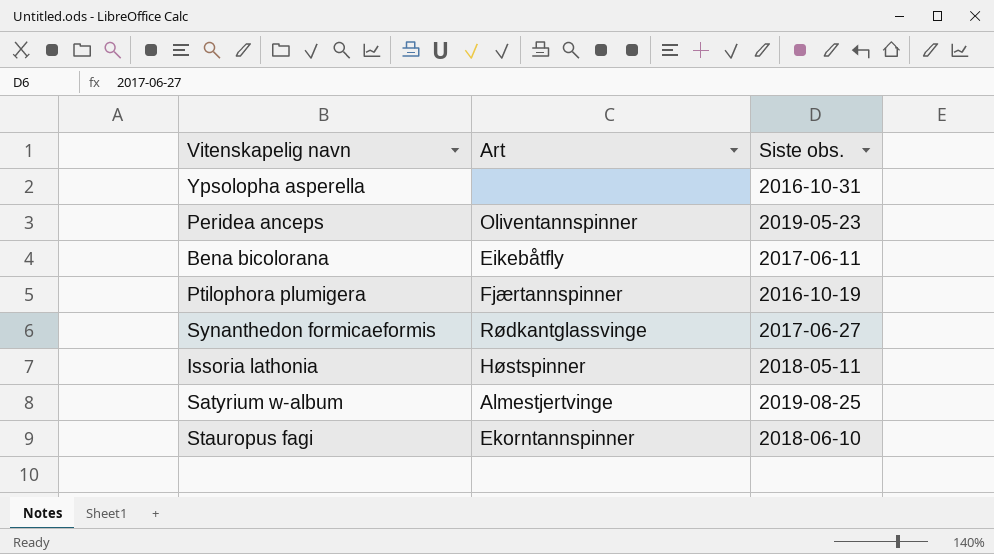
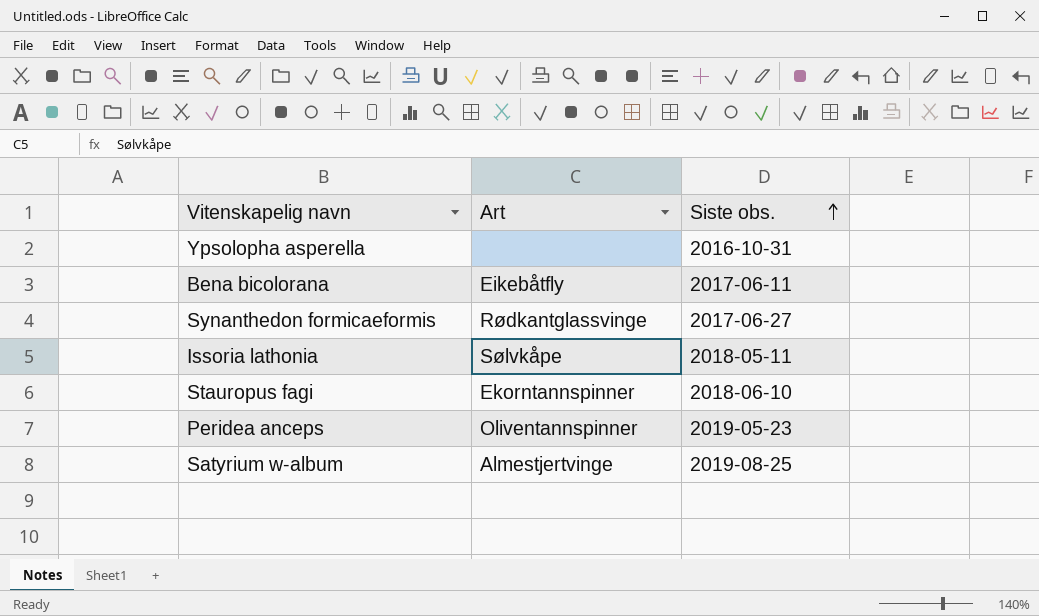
row order: none -> Siste obs. ascending
row Ptilophora plumigera: Fjærtannspinner | 2016-10-19 -> none
Issoria lathonia | Art: Høstspinner -> Sølvkåpe

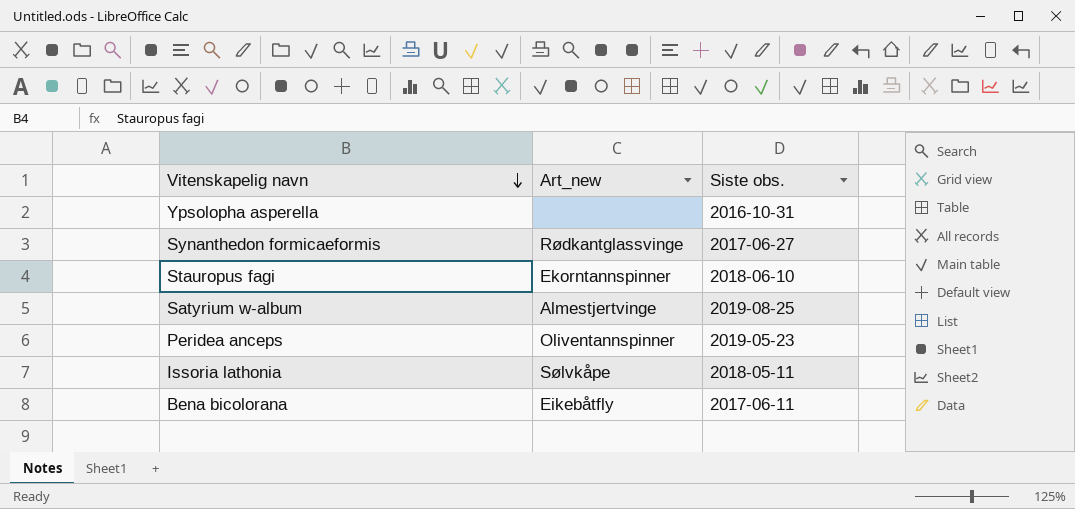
row order: Siste obs. ascending -> Vitenskapelig navn descending
column name: Art -> Art_new

